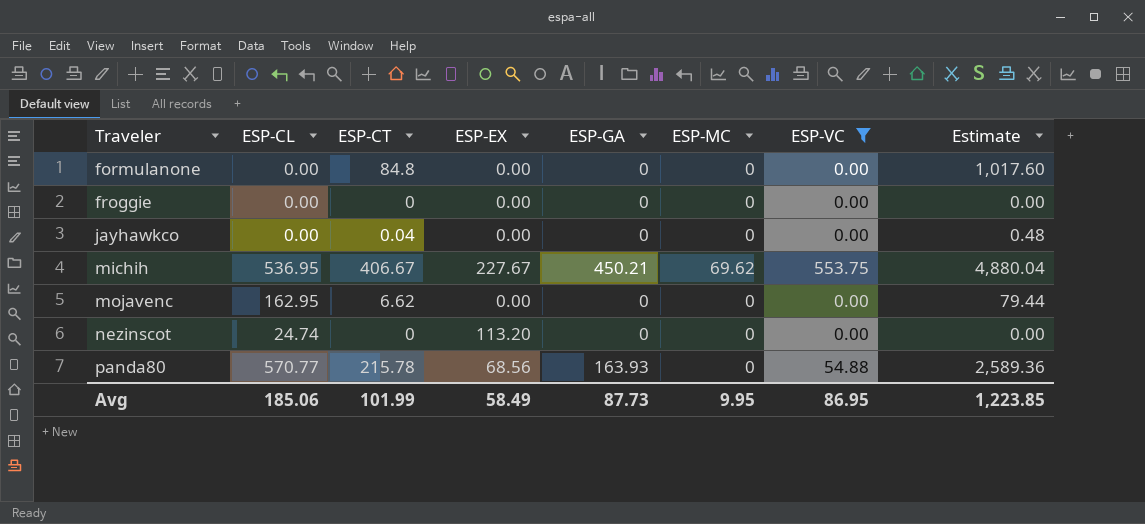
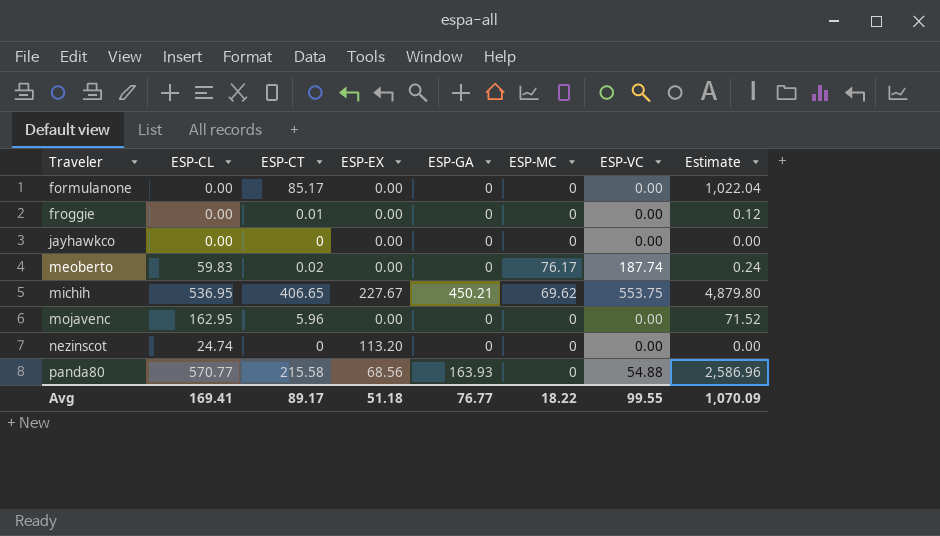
filter: ESP-VC != 187.74 -> none
formulanone | ESP-CT: 84.8 -> 85.17
formulanone | Estimate: 1,017.60 -> 1,022.04
froggie | ESP-CT: 0 -> 0.01
froggie | Estimate: 0.00 -> 0.12
jayhawkco | ESP-CT: 0.04 -> 0
jayhawkco | Estimate: 0.48 -> 0.00
michih | ESP-CT: 406.67 -> 406.65
michih | Estimate: 4,880.04 -> 4,879.80
mojavenc | ESP-CT: 6.62 -> 5.96
mojavenc | Estimate: 79.44 -> 71.52
panda80 | ESP-CT: 215.78 -> 215.58
panda80 | Estimate: 2,589.36 -> 2,586.96
Avg | ESP-CL: 185.06 -> 169.41
Avg | ESP-CT: 101.99 -> 89.17
Avg | ESP-EX: 58.49 -> 51.18
Avg | ESP-GA: 87.73 -> 76.77
Avg | ESP-MC: 9.95 -> 18.22
Avg | ESP-VC: 86.95 -> 99.55
Avg | Estimate: 1,223.85 -> 1,070.09

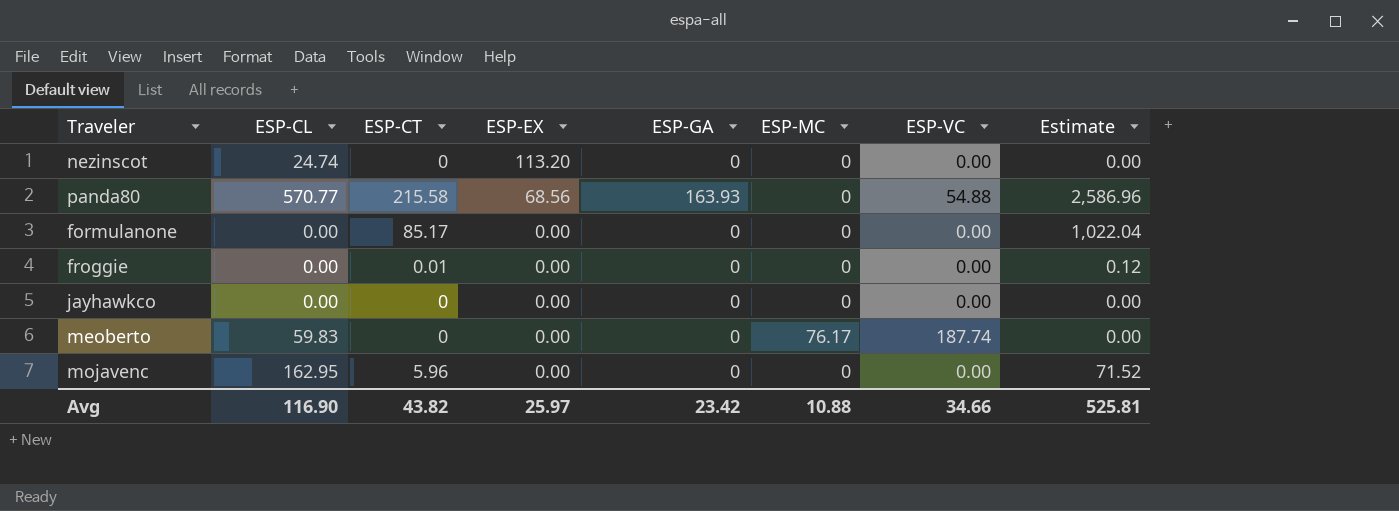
row order: Traveler ascending -> ESP-EX descending
row michih: 536.95 | 406.65 | 227.67 | 450.21 | 69.62 | 553.75 | 4,879.80 -> none
meoberto | ESP-CT: 0.02 -> 0
meoberto | Estimate: 0.24 -> 0.00
Avg | ESP-CL: 169.41 -> 116.90
Avg | ESP-CT: 89.17 -> 43.82
Avg | ESP-EX: 51.18 -> 25.97
Avg | ESP-GA: 76.77 -> 23.42
Avg | ESP-MC: 18.22 -> 10.88
Avg | ESP-VC: 99.55 -> 34.66
Avg | Estimate: 1,070.09 -> 525.81

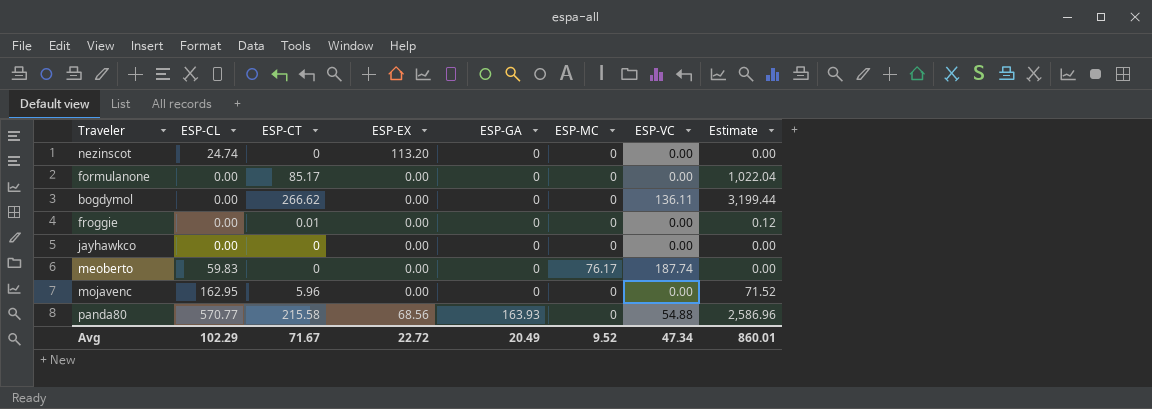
row order: ESP-EX descending -> ESP-GA ascending
row bogdymol: none -> 0.00 | 266.62 | 0.00 | 0 | 0 | 136.11 | 3,199.44
Avg | ESP-CL: 116.90 -> 102.29
Avg | ESP-CT: 43.82 -> 71.67
Avg | ESP-EX: 25.97 -> 22.72
Avg | ESP-GA: 23.42 -> 20.49
Avg | ESP-MC: 10.88 -> 9.52
Avg | ESP-VC: 34.66 -> 47.34
Avg | Estimate: 525.81 -> 860.01

